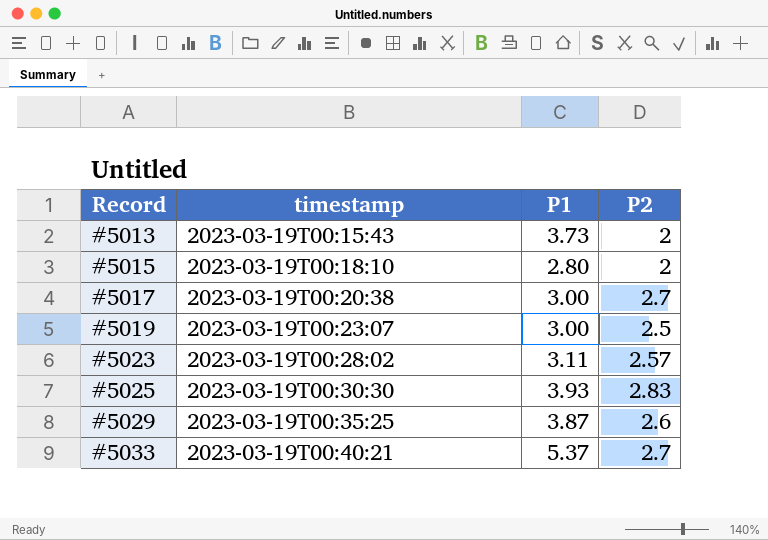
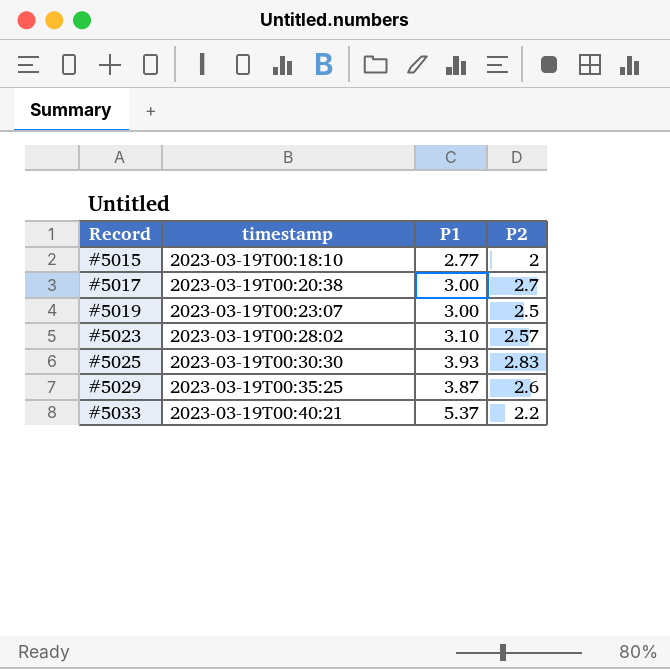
row #5013: 2023-03-19T00:15:43 | 3.73 | 2 -> none
#5015 | P1: 2.80 -> 2.77
#5023 | P1: 3.11 -> 3.10
#5033 | P2: 2.7 -> 2.2

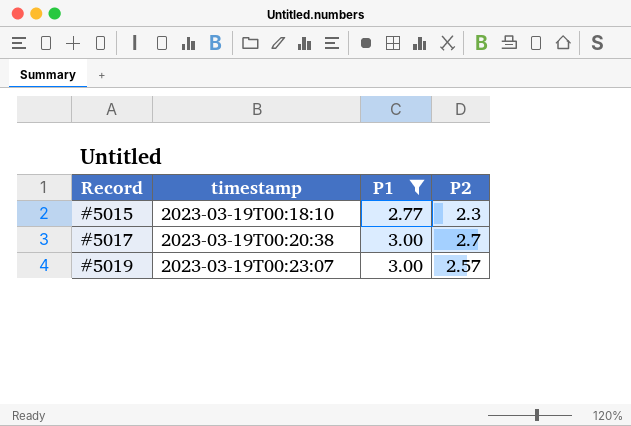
filter: none -> P1 <= 3.00
#5015 | P2: 2 -> 2.3
#5019 | P2: 2.5 -> 2.57

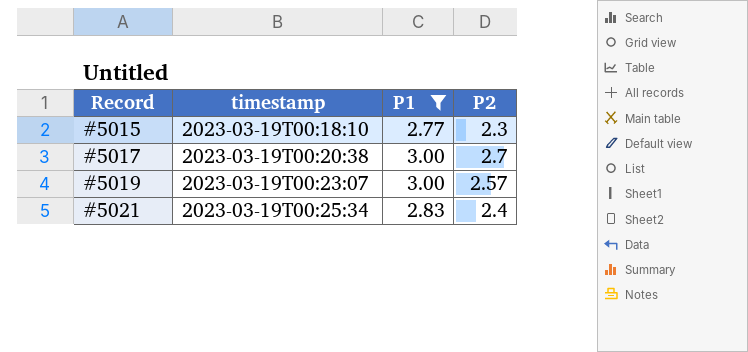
row #5021: none -> 2023-03-19T00:25:34 | 2.83 | 2.4

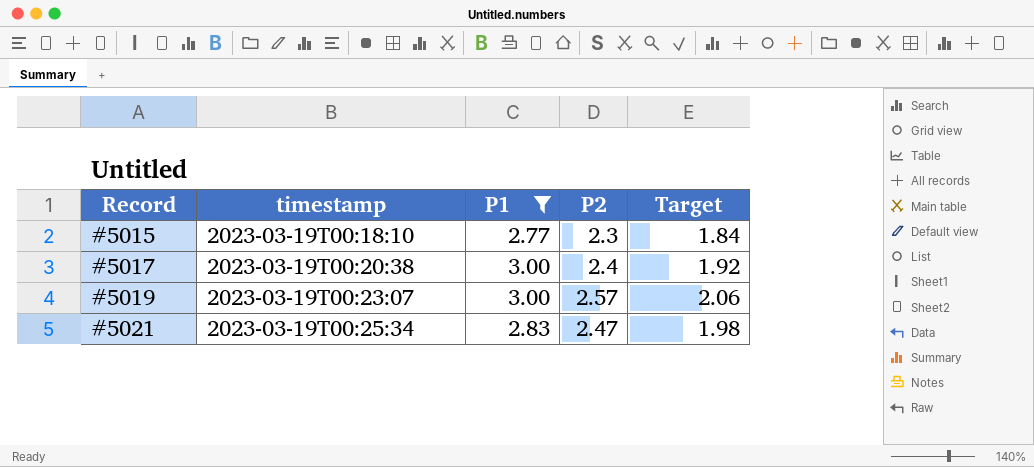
column Target | formula: none -> [P2] * 0.8
#5017 | P2: 2.7 -> 2.4
#5021 | P2: 2.4 -> 2.47

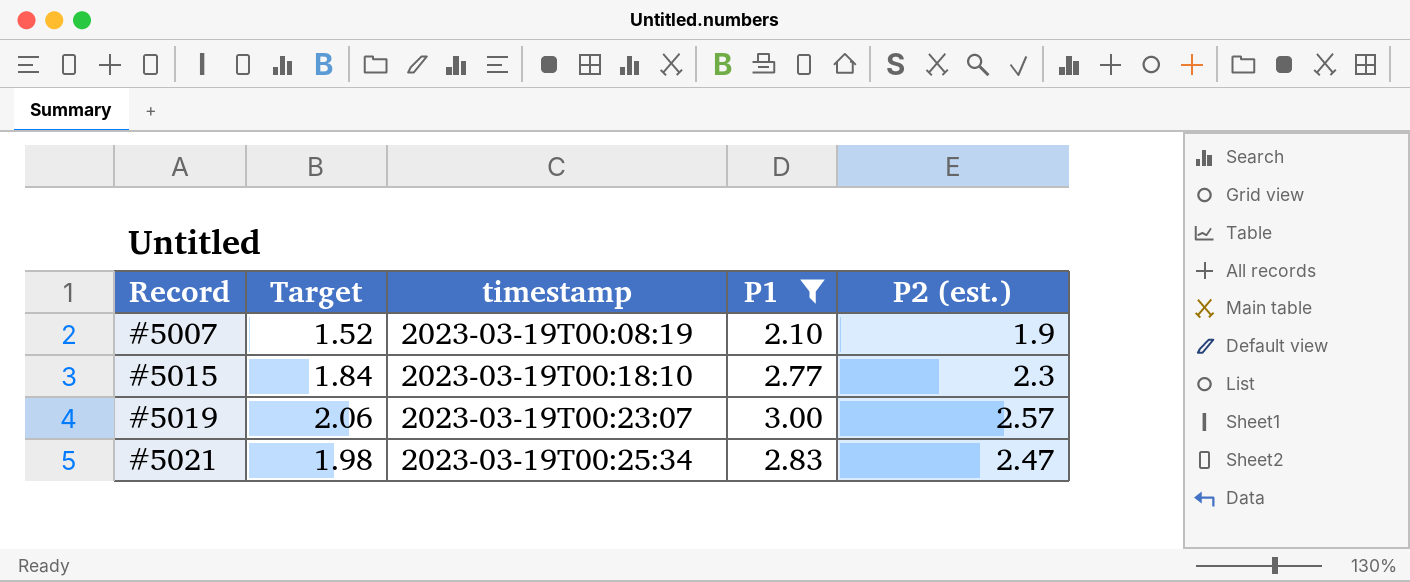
column Target | position: 5 -> 2
column name: P2 -> P2 (est.)
row #5017: 2023-03-19T00:20:38 | 3.00 | 2.4 | 1.92 -> none
row #5007: none -> 1.52 | 2023-03-19T00:08:19 | 2.10 | 1.9

